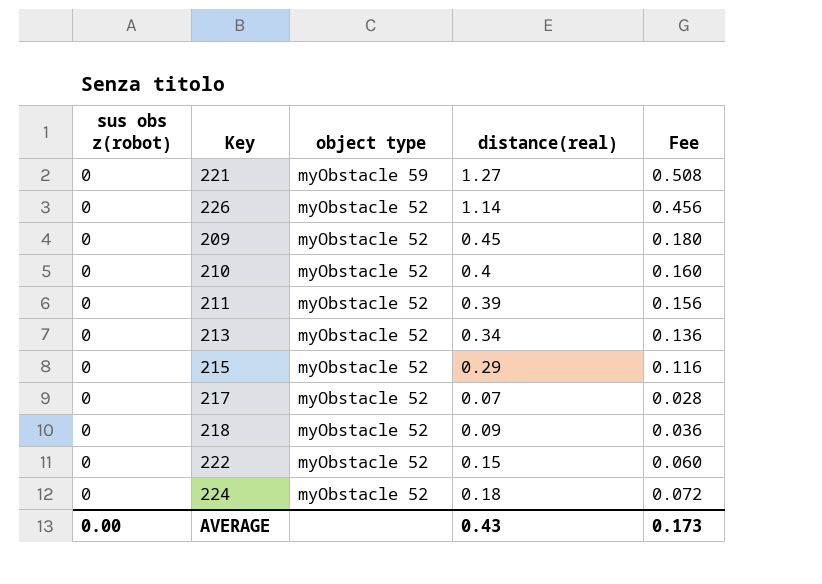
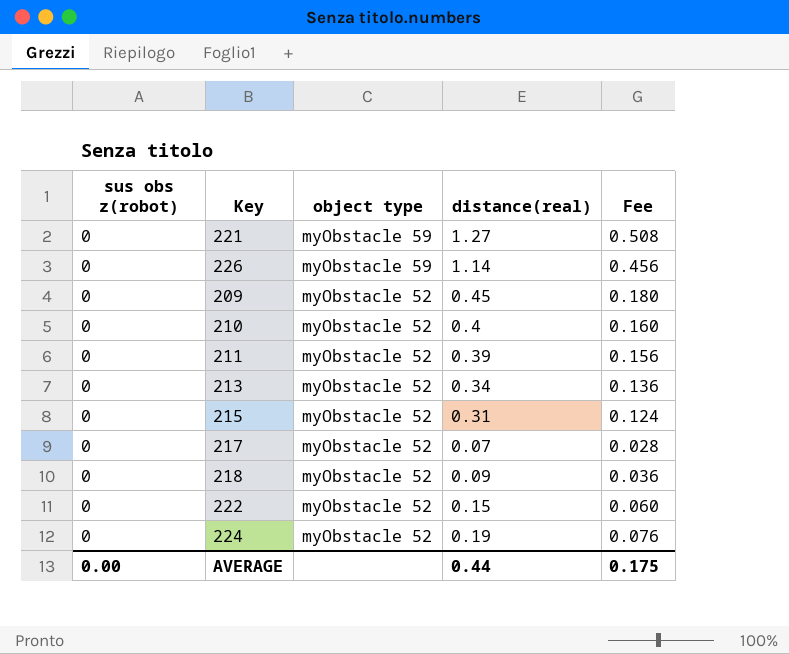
226 | object type: myObstacle 52 -> myObstacle 59
215 | distance(real): 0.29 -> 0.31
215 | Fee: 0.116 -> 0.124
224 | distance(real): 0.18 -> 0.19
224 | Fee: 0.072 -> 0.076
AVERAGE | distance(real): 0.43 -> 0.44
AVERAGE | Fee: 0.173 -> 0.175

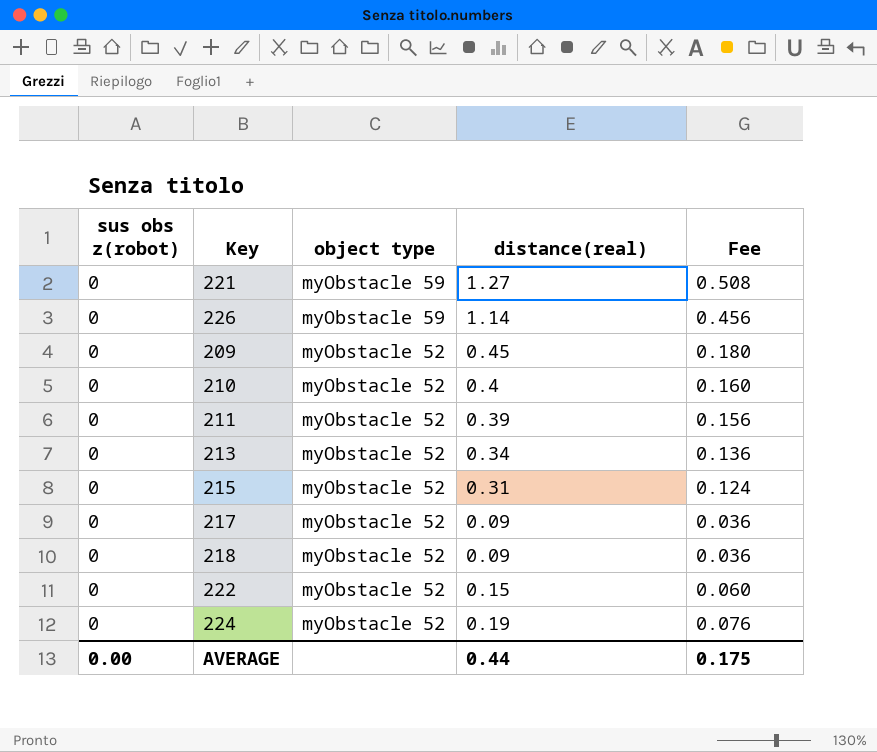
217 | distance(real): 0.07 -> 0.09
217 | Fee: 0.028 -> 0.036

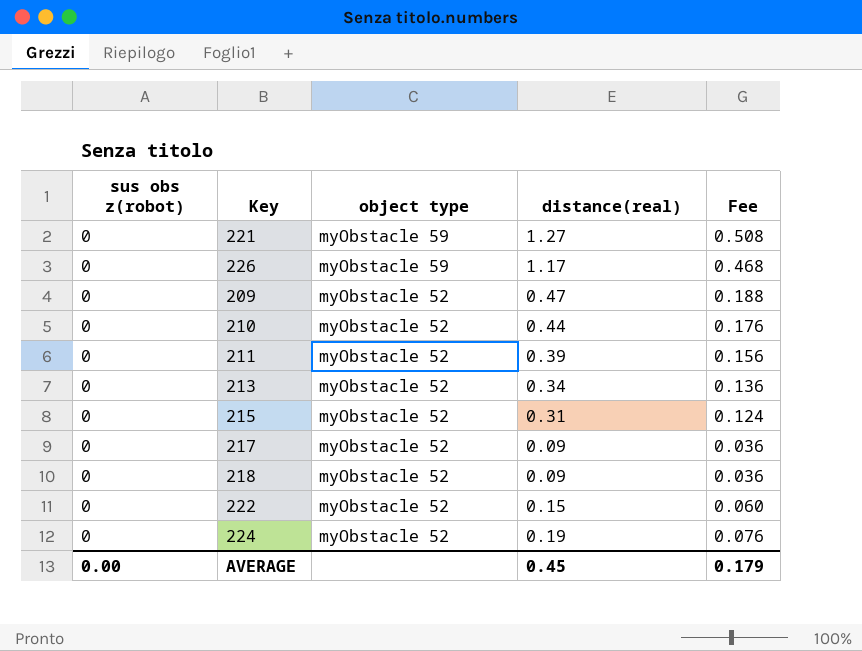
226 | distance(real): 1.14 -> 1.17
226 | Fee: 0.456 -> 0.468
209 | distance(real): 0.45 -> 0.47
209 | Fee: 0.180 -> 0.188
210 | distance(real): 0.4 -> 0.44
210 | Fee: 0.160 -> 0.176
AVERAGE | distance(real): 0.44 -> 0.45
AVERAGE | Fee: 0.175 -> 0.179

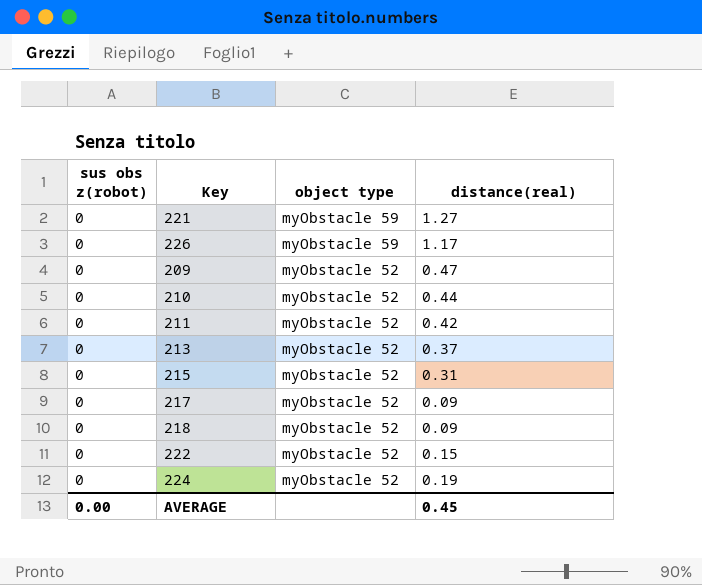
column Fee | formula: [distance(real)] * 0.4 -> none
211 | distance(real): 0.39 -> 0.42
213 | distance(real): 0.34 -> 0.37

